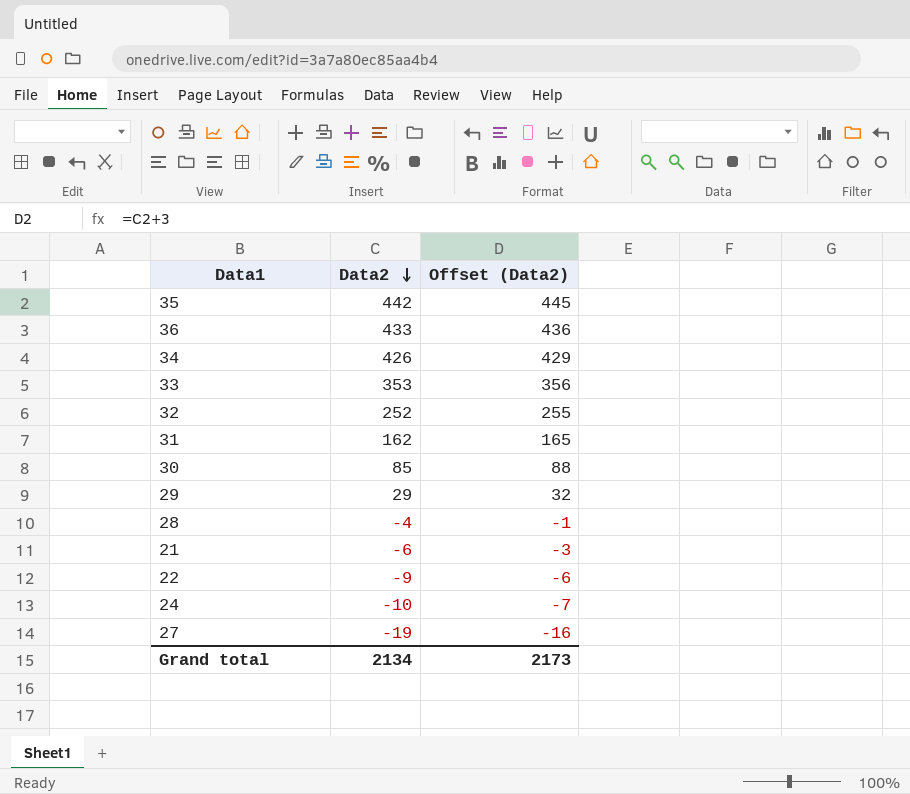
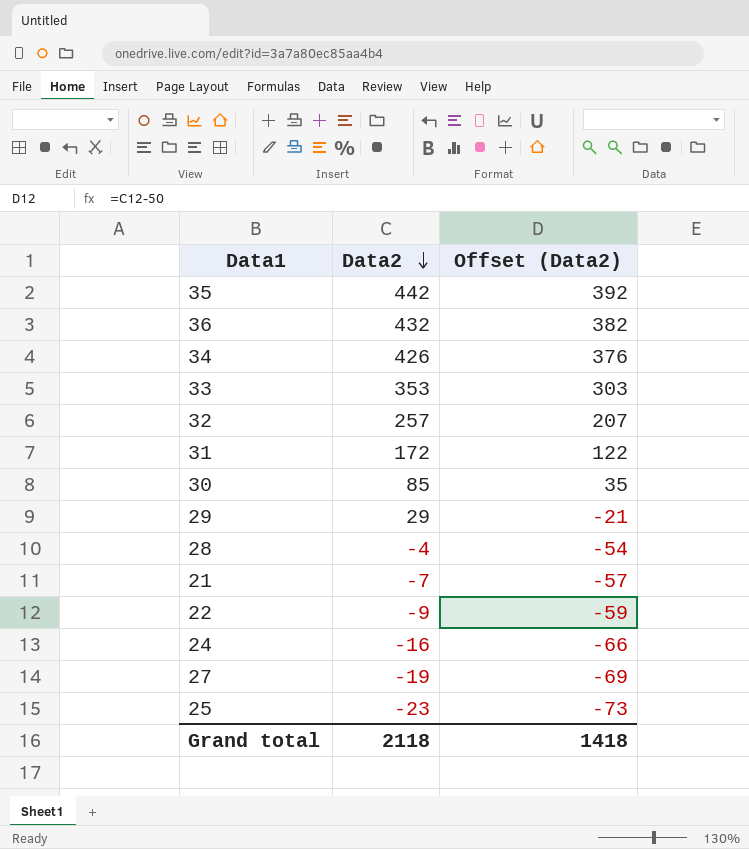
column Offset (Data2) | formula: [Data2] + 3 -> [Data2] - 50
36 | Data2: 433 -> 432
32 | Data2: 252 -> 257
31 | Data2: 162 -> 172
21 | Data2: -6 -> -7
24 | Data2: -10 -> -16
row 25: none -> -23 | -73
Grand total | Data2: 2134 -> 2118
Grand total | Offset (Data2): 2173 -> 1418

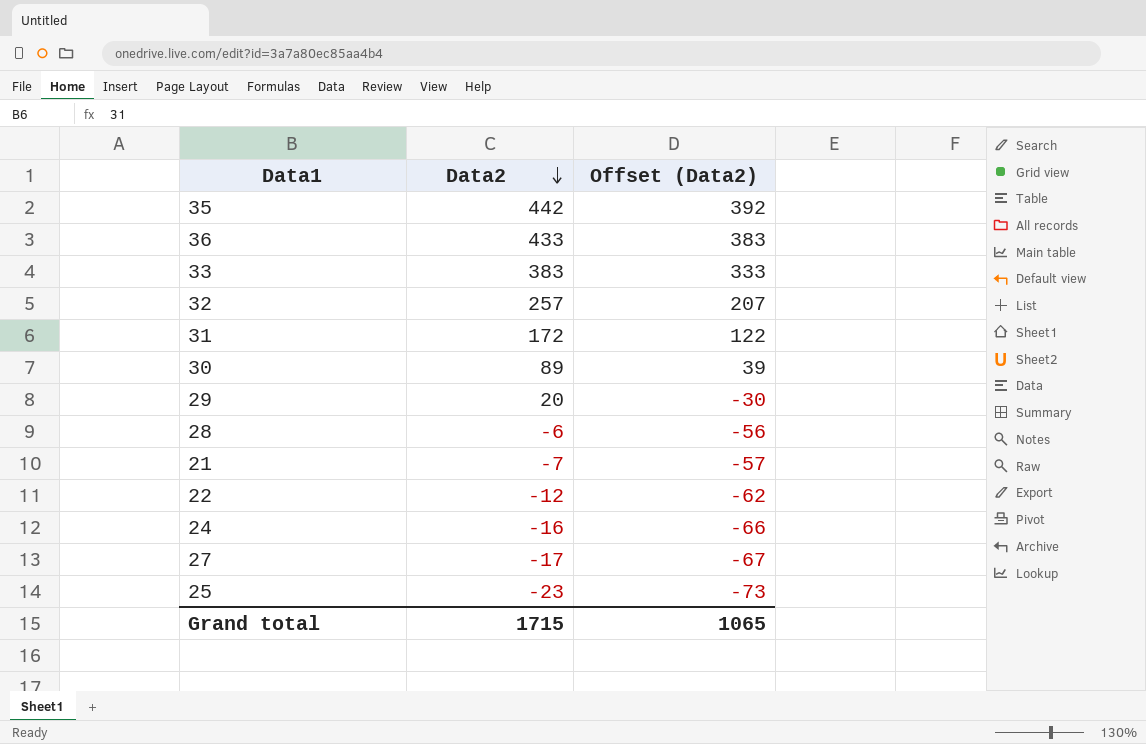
row 34: 426 | 376 -> none
36 | Data2: 432 -> 433
36 | Offset (Data2): 382 -> 383
33 | Data2: 353 -> 383
33 | Offset (Data2): 303 -> 333
30 | Data2: 85 -> 89
30 | Offset (Data2): 35 -> 39
29 | Data2: 29 -> 20
29 | Offset (Data2): -21 -> -30
28 | Data2: -4 -> -6
28 | Offset (Data2): -54 -> -56
22 | Data2: -9 -> -12
22 | Offset (Data2): -59 -> -62
27 | Data2: -19 -> -17
27 | Offset (Data2): -69 -> -67
Grand total | Data2: 2118 -> 1715
Grand total | Offset (Data2): 1418 -> 1065

